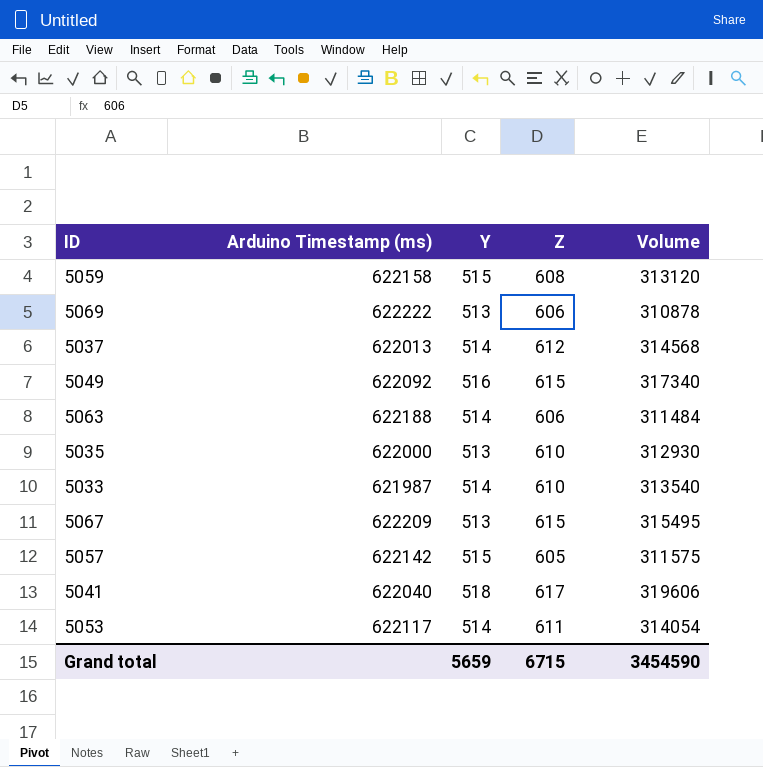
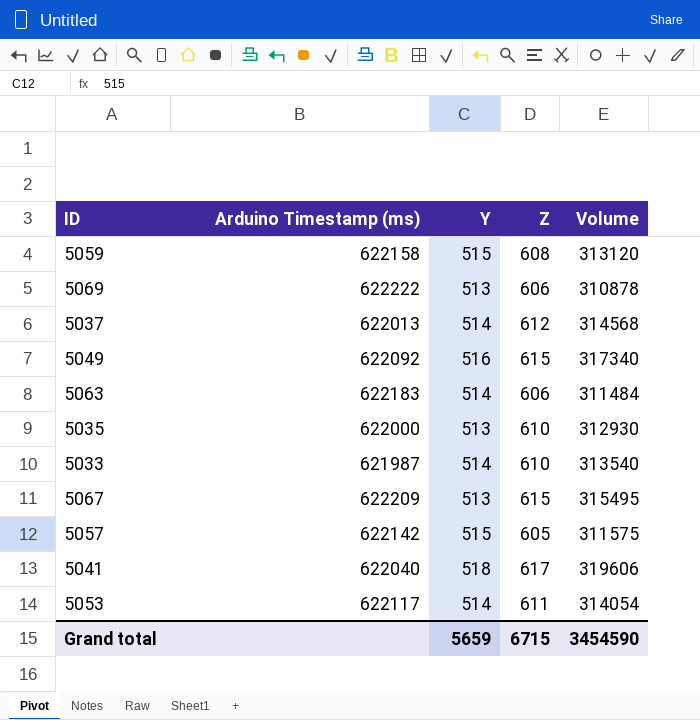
5063 | Arduino Timestamp (ms): 622188 -> 622183

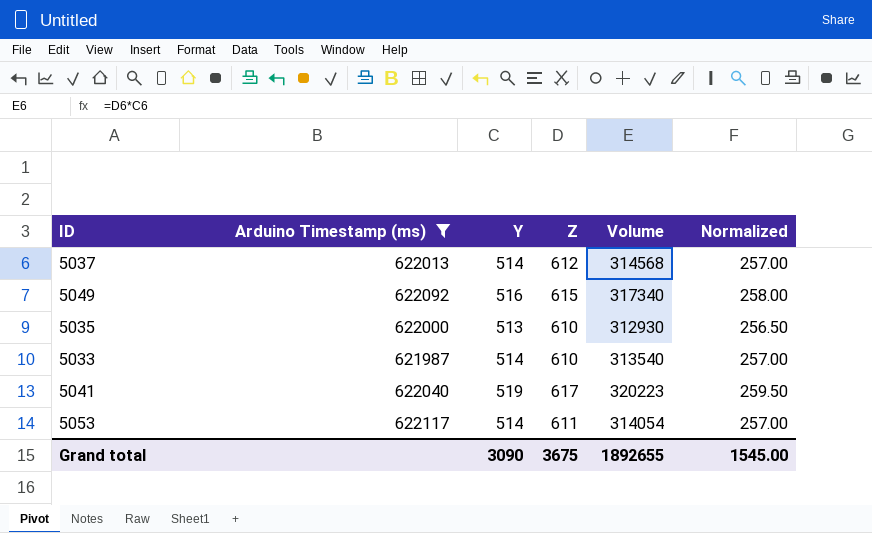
filter: none -> Arduino Timestamp (ms) <= 622117
column Normalized | formula: none -> [Y] * 0.5
5041 | Y: 518 -> 519
5041 | Volume: 319606 -> 320223
Grand total | Y: 5659 -> 3090
Grand total | Z: 6715 -> 3675
Grand total | Volume: 3454590 -> 1892655

